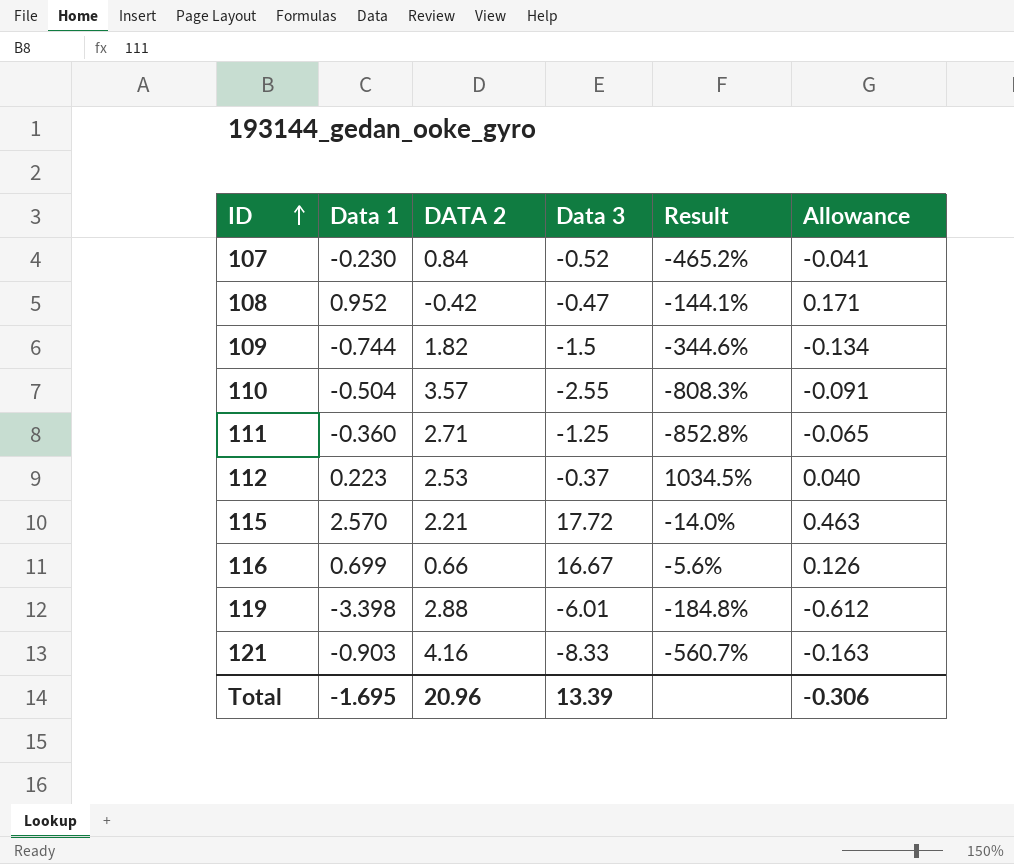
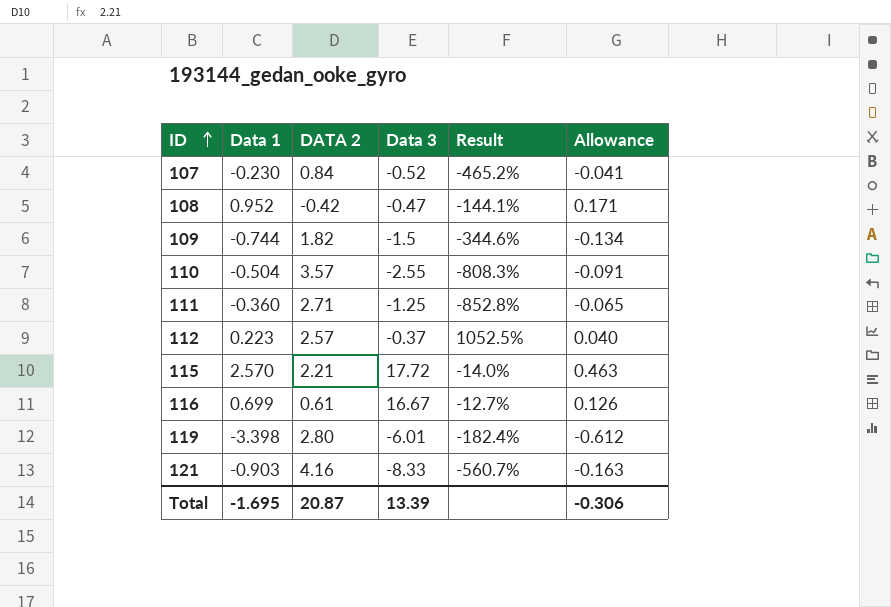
112 | DATA 2: 2.53 -> 2.57
112 | Result: 1034.5% -> 1052.5%
116 | DATA 2: 0.66 -> 0.61
116 | Result: -5.6% -> -12.7%
119 | DATA 2: 2.88 -> 2.80
119 | Result: -184.8% -> -182.4%
Total | DATA 2: 20.96 -> 20.87

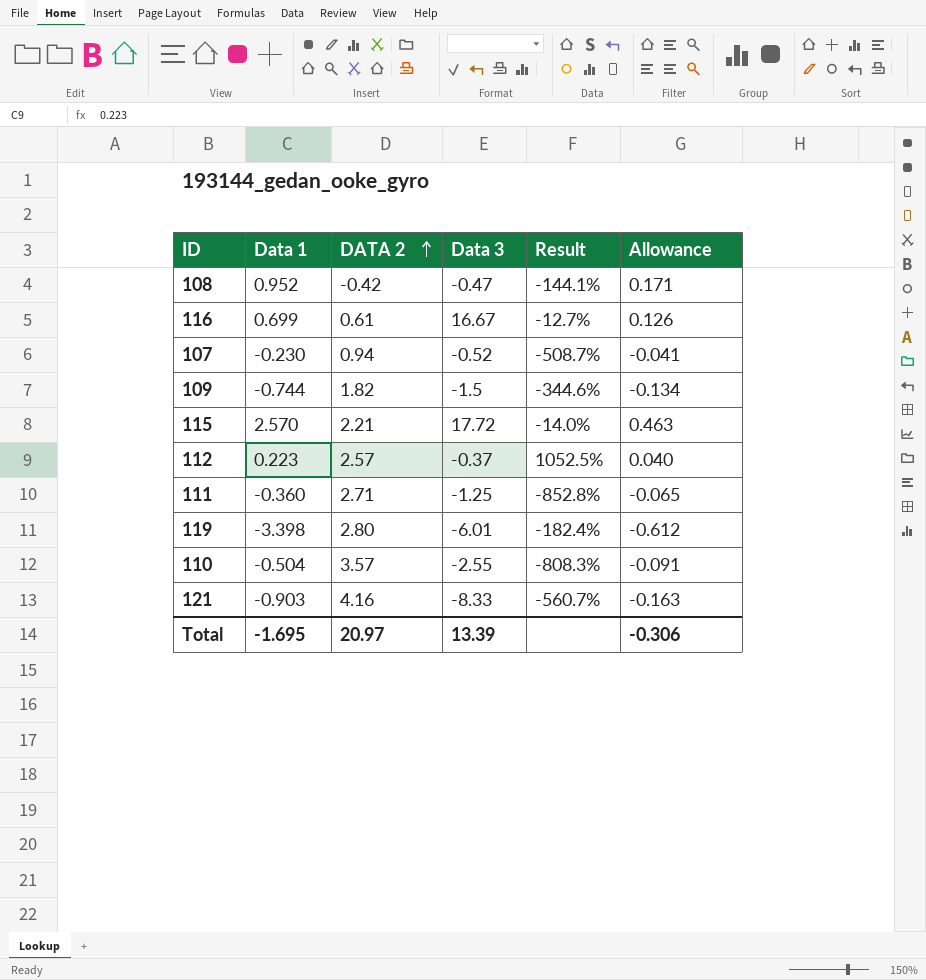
row order: ID ascending -> DATA 2 ascending
107 | DATA 2: 0.84 -> 0.94
107 | Result: -465.2% -> -508.7%
Total | DATA 2: 20.87 -> 20.97

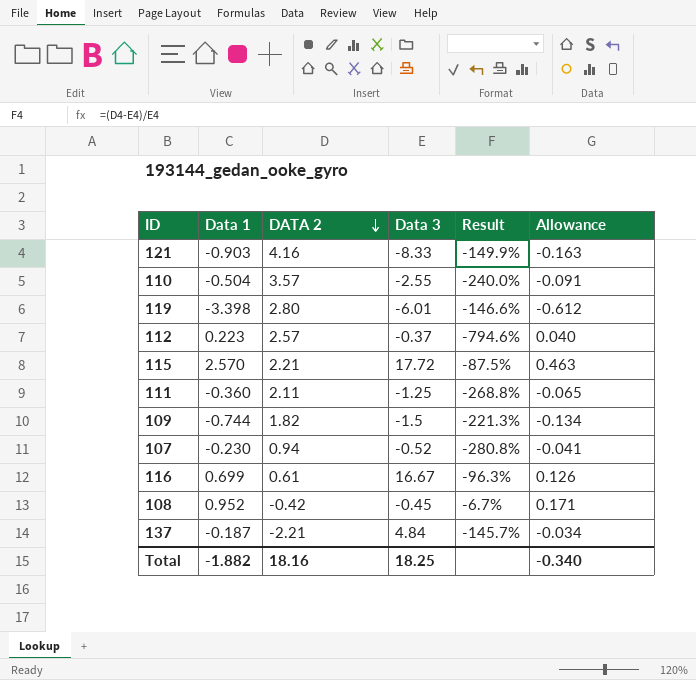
row order: DATA 2 ascending -> DATA 2 descending
column Result | formula: ([DATA 2] - [Data 1]) / [Data 1] -> ([DATA 2] - [Data 3]) / [Data 3]
111 | DATA 2: 2.71 -> 2.11
108 | Data 3: -0.47 -> -0.45
row 137: none -> -0.187 | -2.21 | 4.84 | -145.7% | -0.034
Total | Data 1: -1.695 -> -1.882
Total | DATA 2: 20.97 -> 18.16
Total | Data 3: 13.39 -> 18.25
Total | Allowance: -0.306 -> -0.340

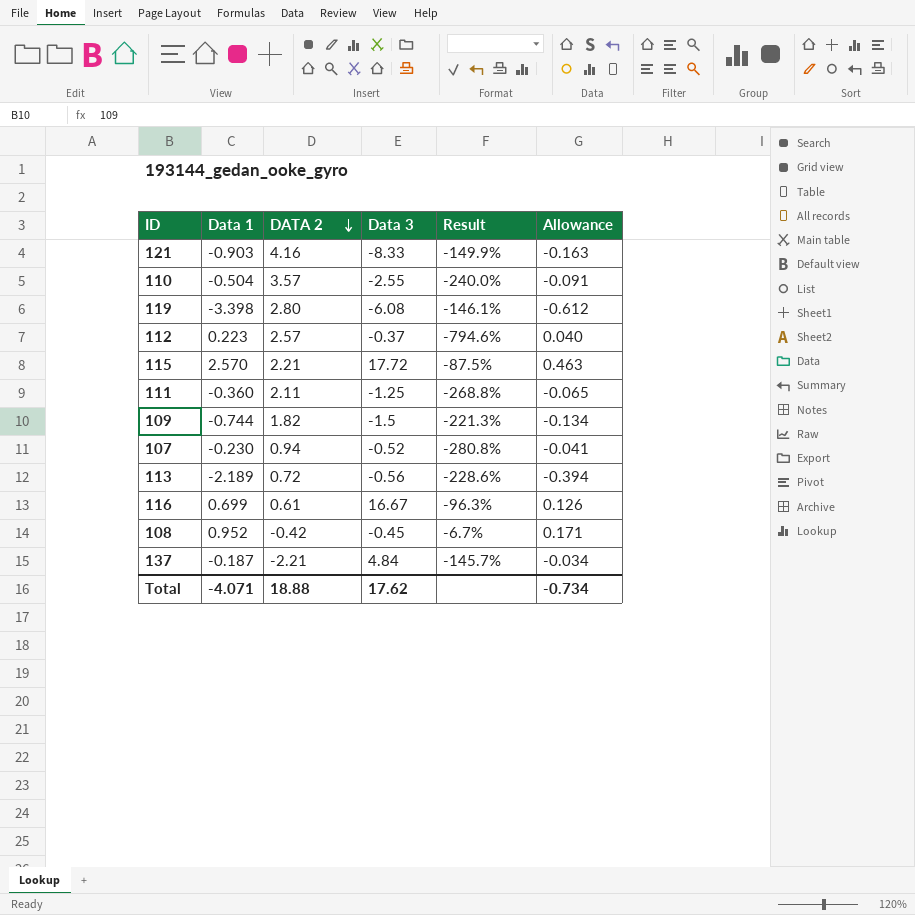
119 | Data 3: -6.01 -> -6.08
119 | Result: -146.6% -> -146.1%
row 113: none -> -2.189 | 0.72 | -0.56 | -228.6% | -0.394
Total | Data 1: -1.882 -> -4.071
Total | DATA 2: 18.16 -> 18.88
Total | Data 3: 18.25 -> 17.62
Total | Allowance: -0.340 -> -0.734

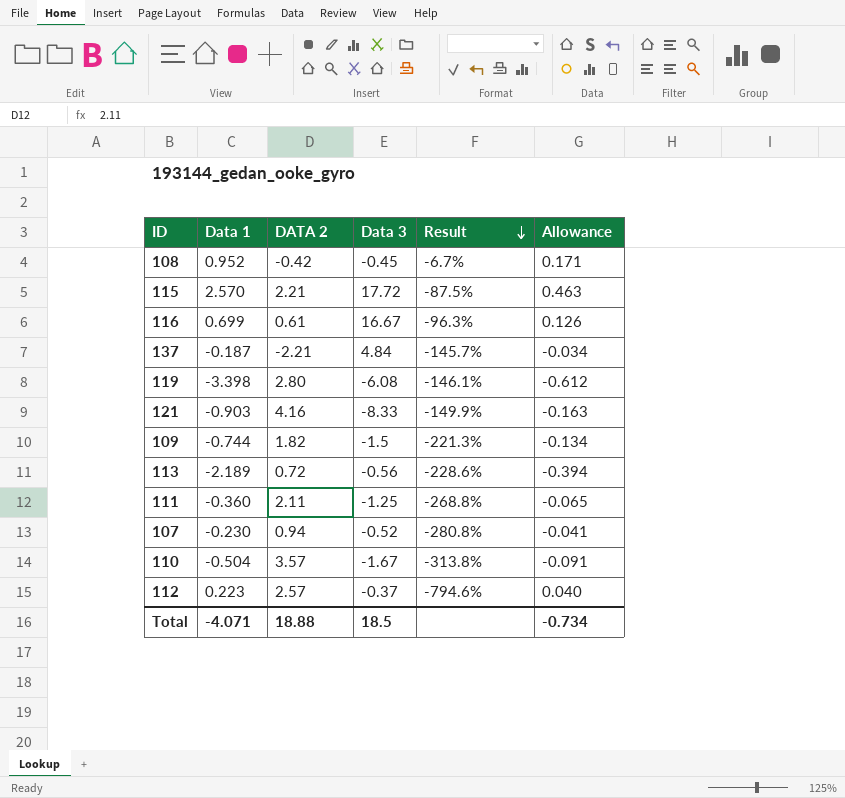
row order: DATA 2 descending -> Result descending
110 | Data 3: -2.55 -> -1.67
110 | Result: -240.0% -> -313.8%
Total | Data 3: 17.62 -> 18.5

